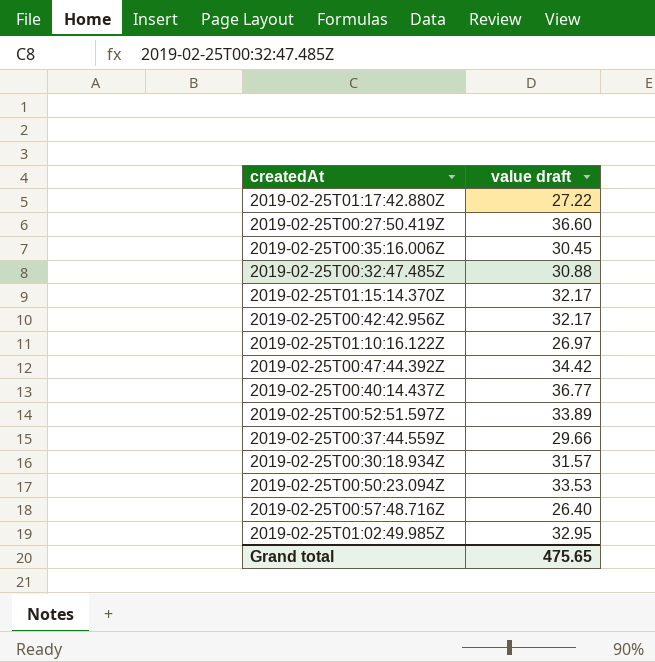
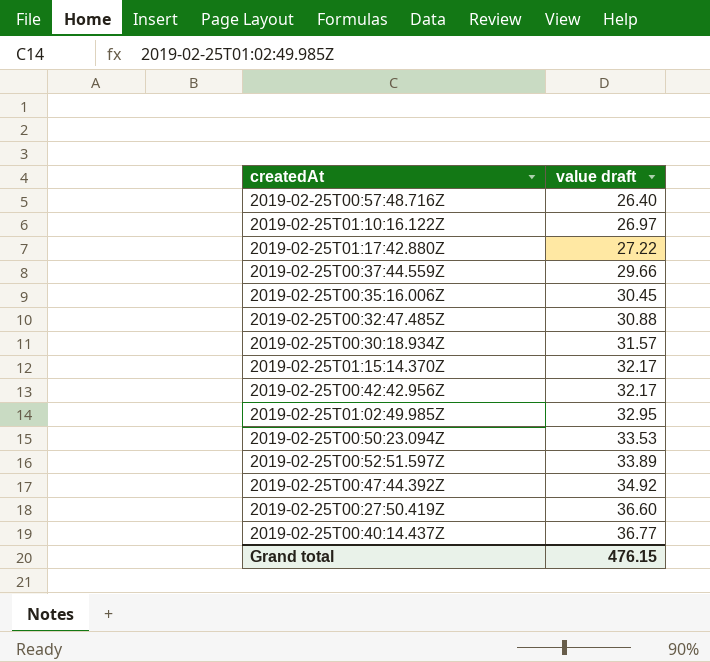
row order: none -> value draft ascending
2019-02-25T00:47:44.392Z | value draft: 34.42 -> 34.92
Grand total | value draft: 475.65 -> 476.15

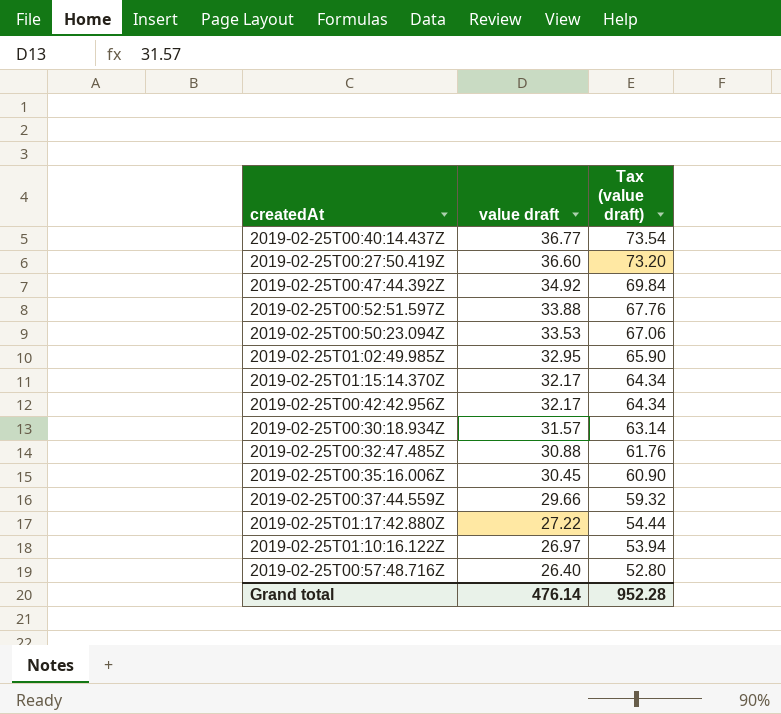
row order: value draft ascending -> value draft descending
column Tax (value draft) | formula: none -> [value draft] * 2
2019-02-25T00:52:51.597Z | value draft: 33.89 -> 33.88
Grand total | value draft: 476.15 -> 476.14

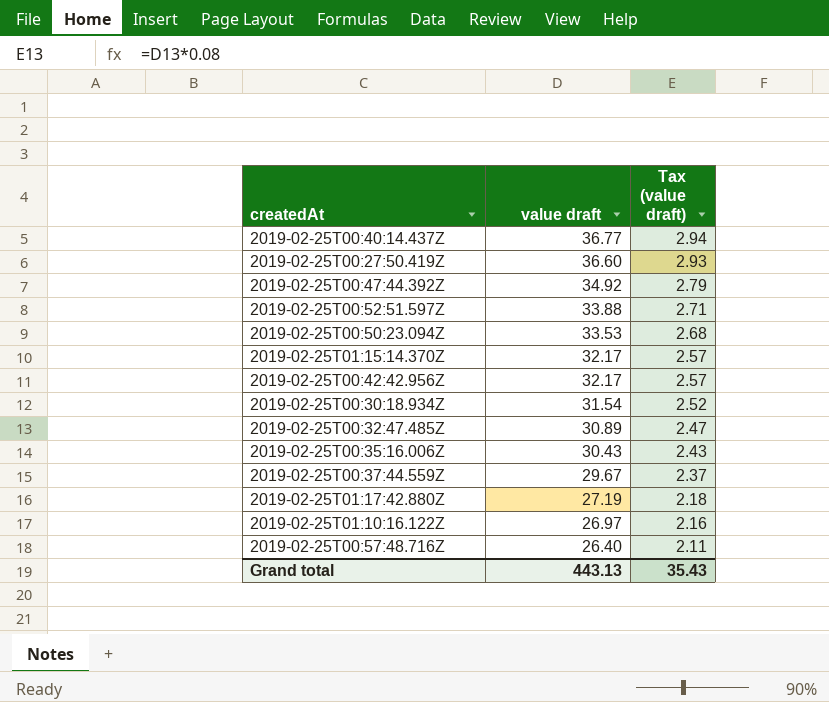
column Tax (value draft) | formula: [value draft] * 2 -> [value draft] * 0.08
row 2019-02-25T01:02:49.985Z: 32.95 | 65.90 -> none
2019-02-25T00:30:18.934Z | value draft: 31.57 -> 31.54
2019-02-25T00:32:47.485Z | value draft: 30.88 -> 30.89
2019-02-25T00:35:16.006Z | value draft: 30.45 -> 30.43
2019-02-25T00:37:44.559Z | value draft: 29.66 -> 29.67
2019-02-25T01:17:42.880Z | value draft: 27.22 -> 27.19
Grand total | value draft: 476.14 -> 443.13
Grand total | Tax (value draft): 952.28 -> 35.43

